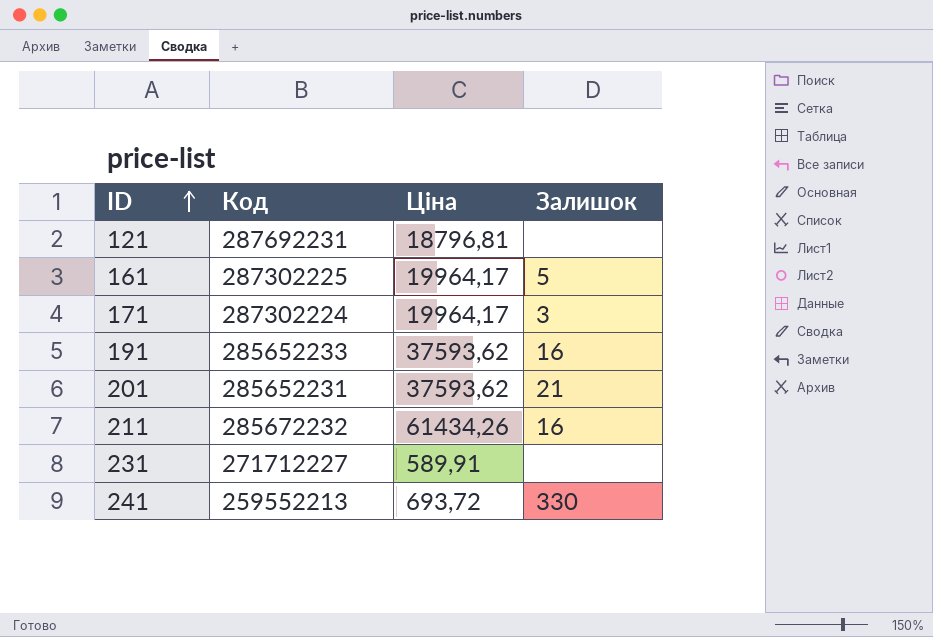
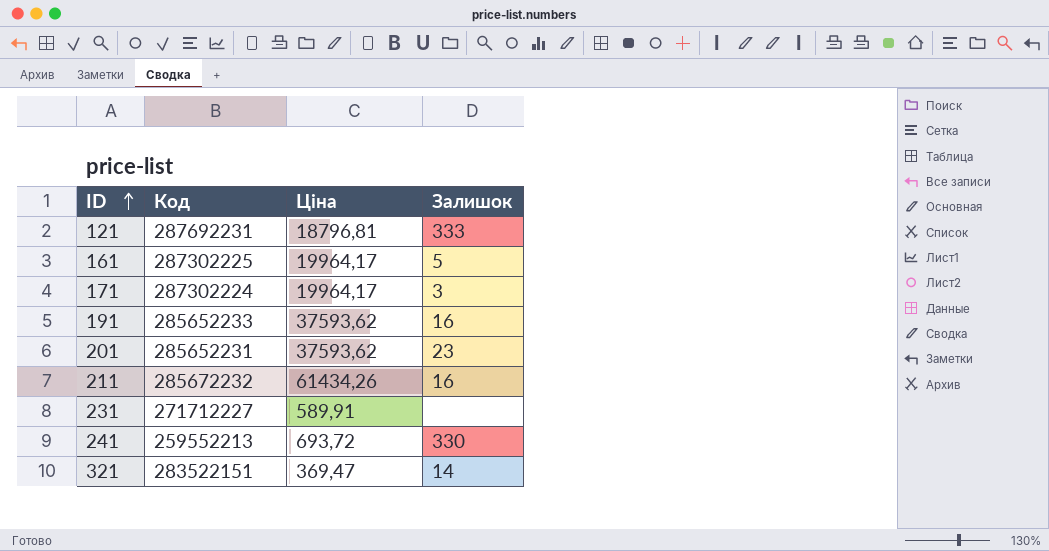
121 | Залишок: none -> 333
201 | Залишок: 21 -> 23
row 321: none -> 283522151 | 369,47 | 14

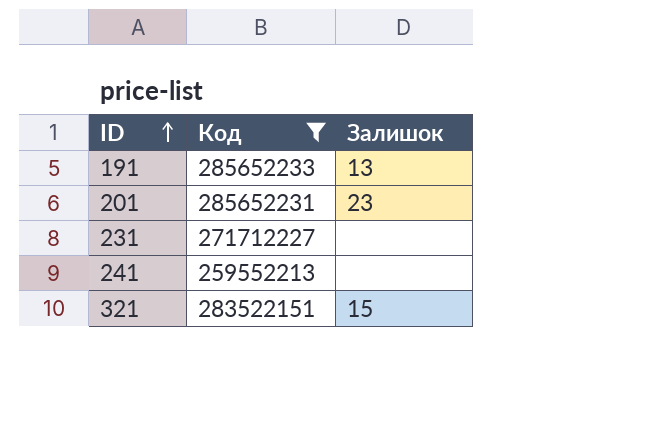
filter: none -> Код <= 285652233
column Ціна | position: 3 -> none
191 | Залишок: 16 -> 13
241 | Залишок: 330 -> none
321 | Залишок: 14 -> 15

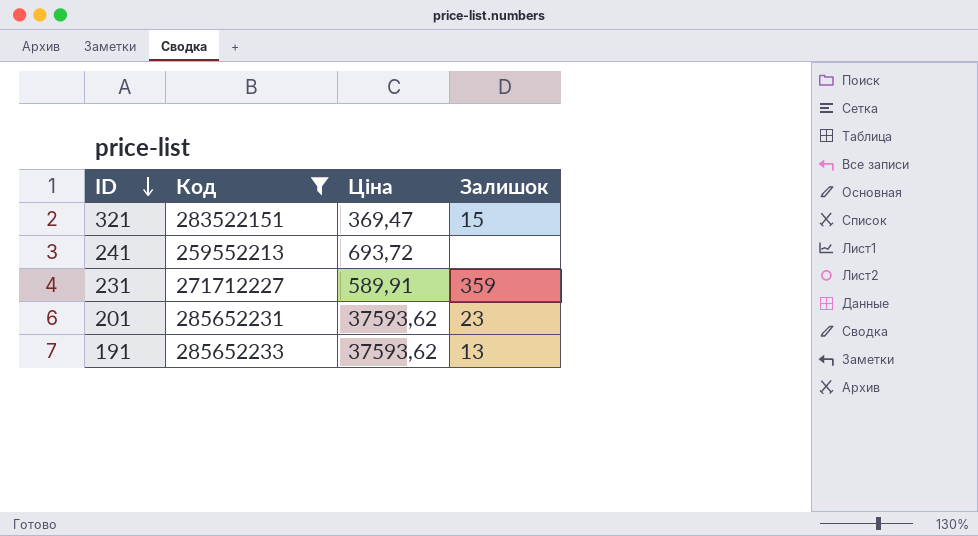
row order: ID ascending -> ID descending
column Ціна | position: none -> 3
231 | Залишок: none -> 359

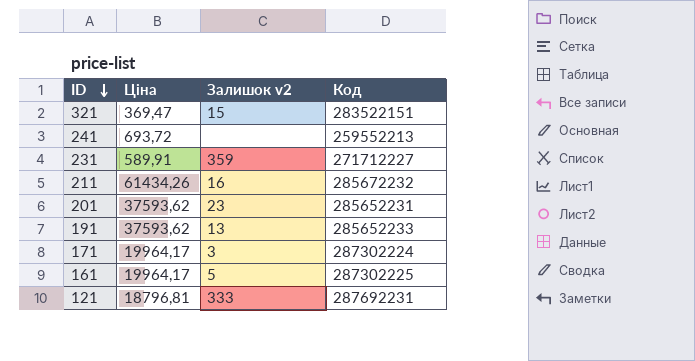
filter: Код <= 285652233 -> none
column name: Залишок -> Залишок v2
column Код | position: 2 -> 4

